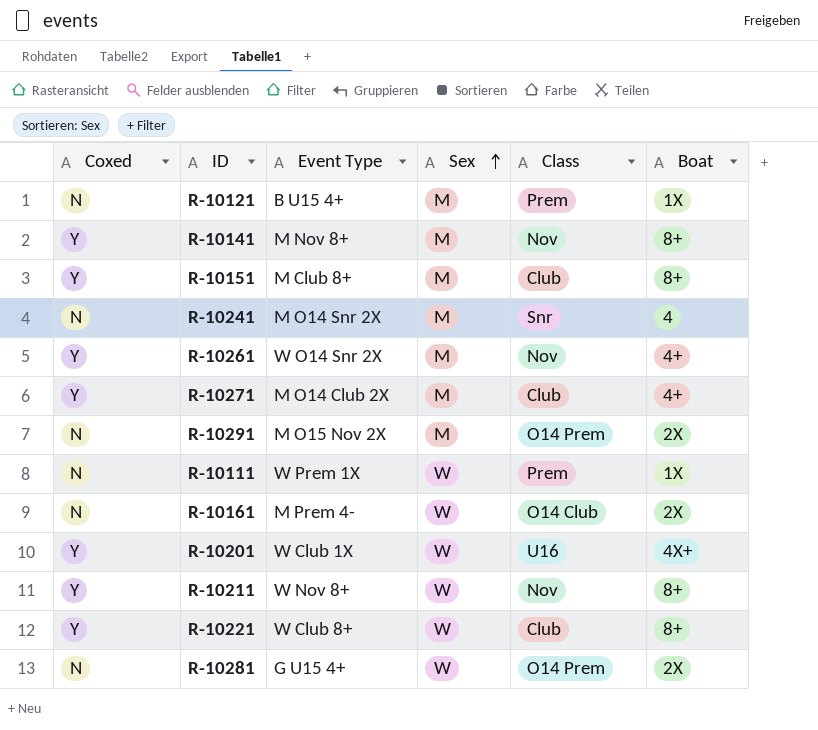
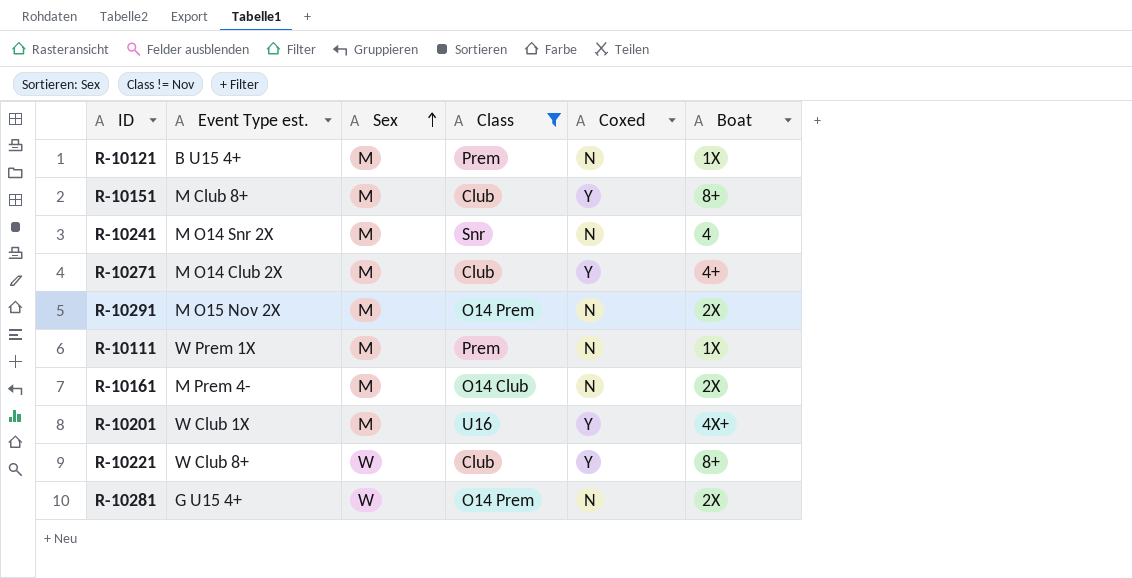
filter: none -> Class != Nov
column name: Event Type -> Event Type est.
column Coxed | position: 1 -> 5
R-10111 | Sex: W -> M
R-10161 | Sex: W -> M
R-10201 | Sex: W -> M

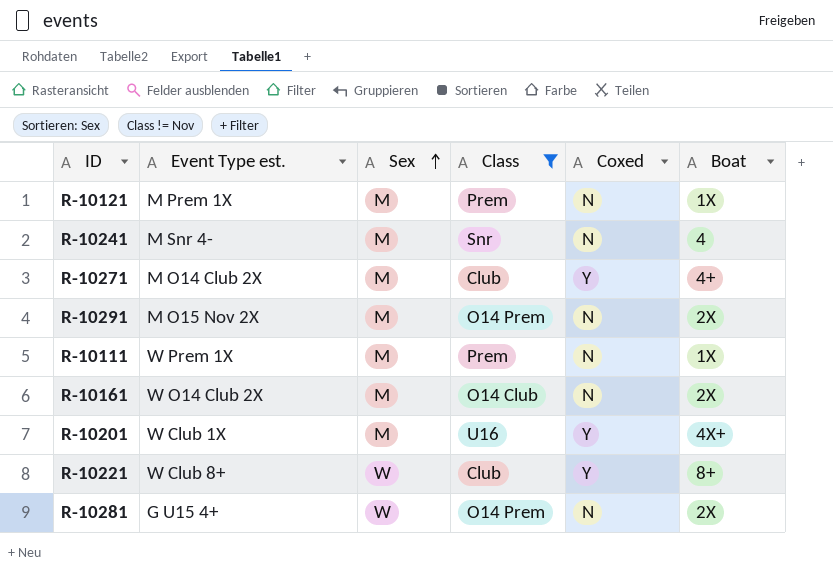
row R-10151: M Club 8+ | M | Club | Y | 8+ -> none
R-10121 | Event Type est.: B U15 4+ -> M Prem 1X
R-10241 | Event Type est.: M O14 Snr 2X -> M Snr 4-
R-10161 | Event Type est.: M Prem 4- -> W O14 Club 2X

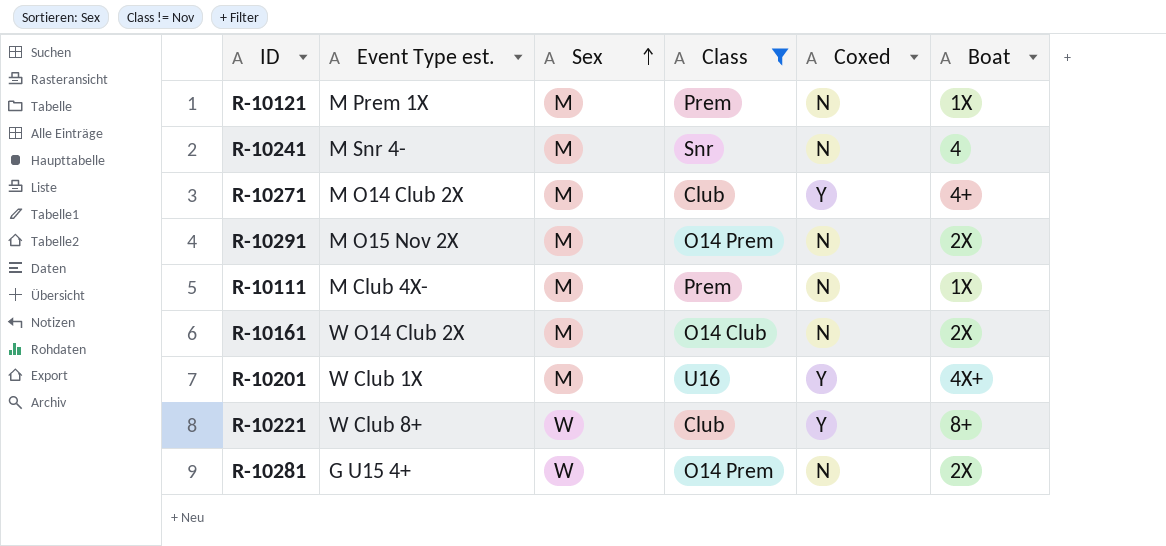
R-10111 | Event Type est.: W Prem 1X -> M Club 4X-

